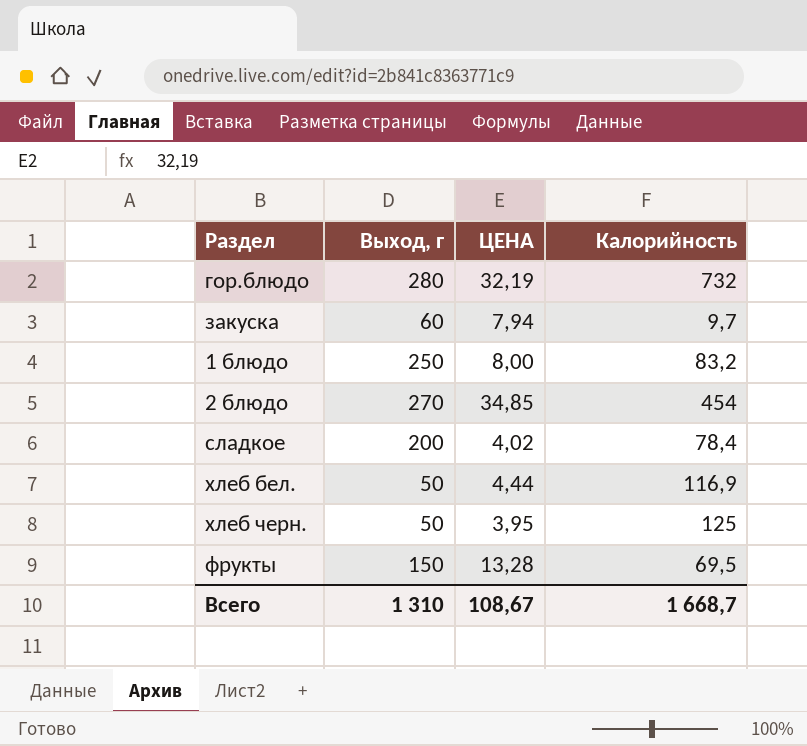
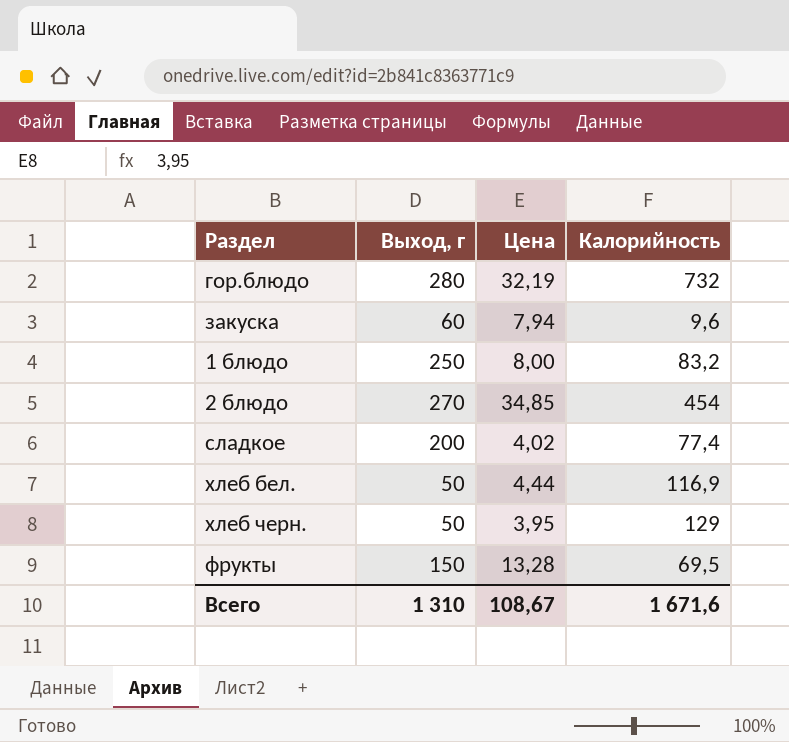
column name: ЦЕНА -> Цена
закуска | Калорийность: 9,7 -> 9,6
сладкое | Калорийность: 78,4 -> 77,4
хлеб черн. | Калорийность: 125 -> 129
Всего | Калорийность: 1 668,7 -> 1 671,6

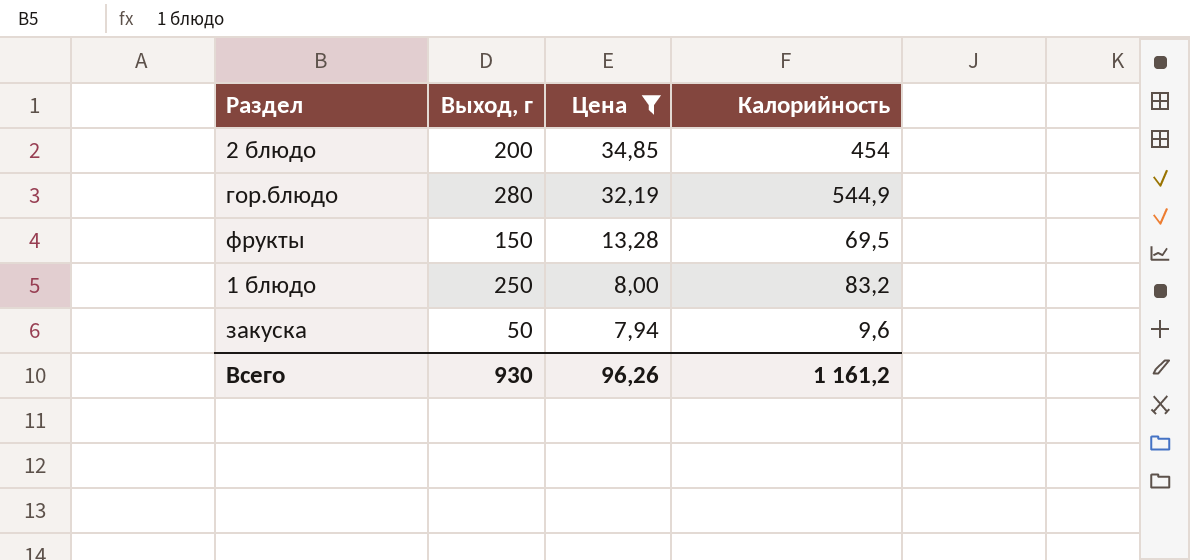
filter: none -> Цена >= 7,94
row order: none -> Цена descending
2 блюдо | Выход, г: 270 -> 200
гор.блюдо | Калорийность: 732 -> 544,9
закуска | Выход, г: 60 -> 50
Всего | Выход, г: 1 310 -> 930
Всего | Цена: 108,67 -> 96,26
Всего | Калорийность: 1 671,6 -> 1 161,2

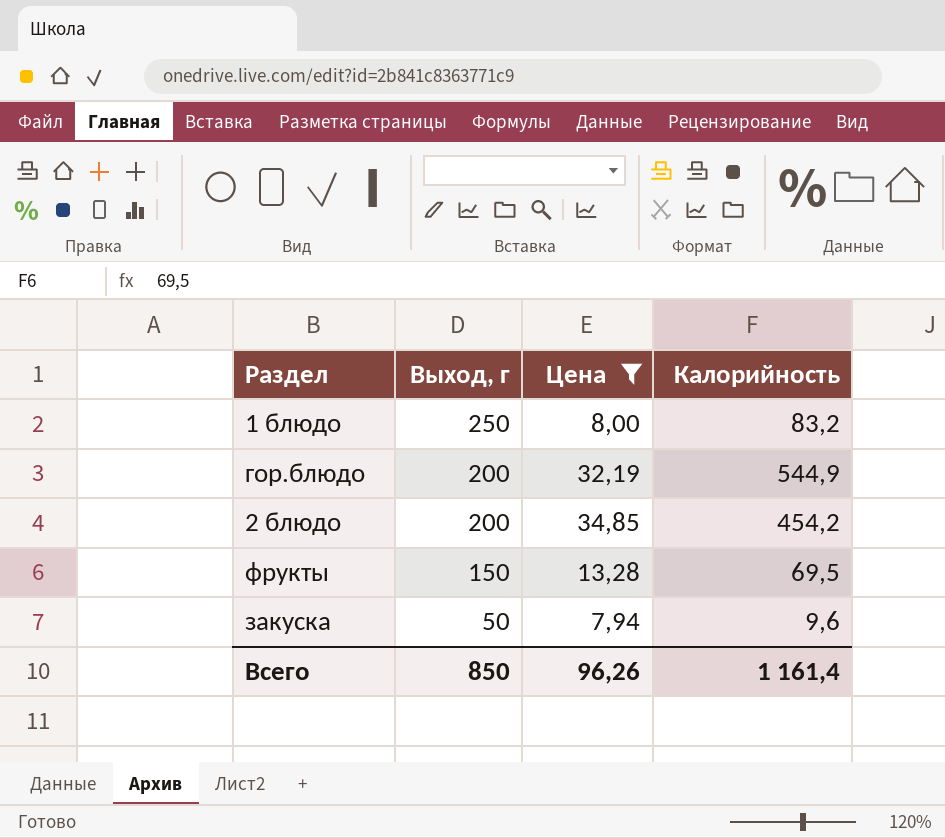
row order: Цена descending -> Выход, г descending
гор.блюдо | Выход, г: 280 -> 200
2 блюдо | Калорийность: 454 -> 454,2
Всего | Выход, г: 930 -> 850
Всего | Калорийность: 1 161,2 -> 1 161,4

